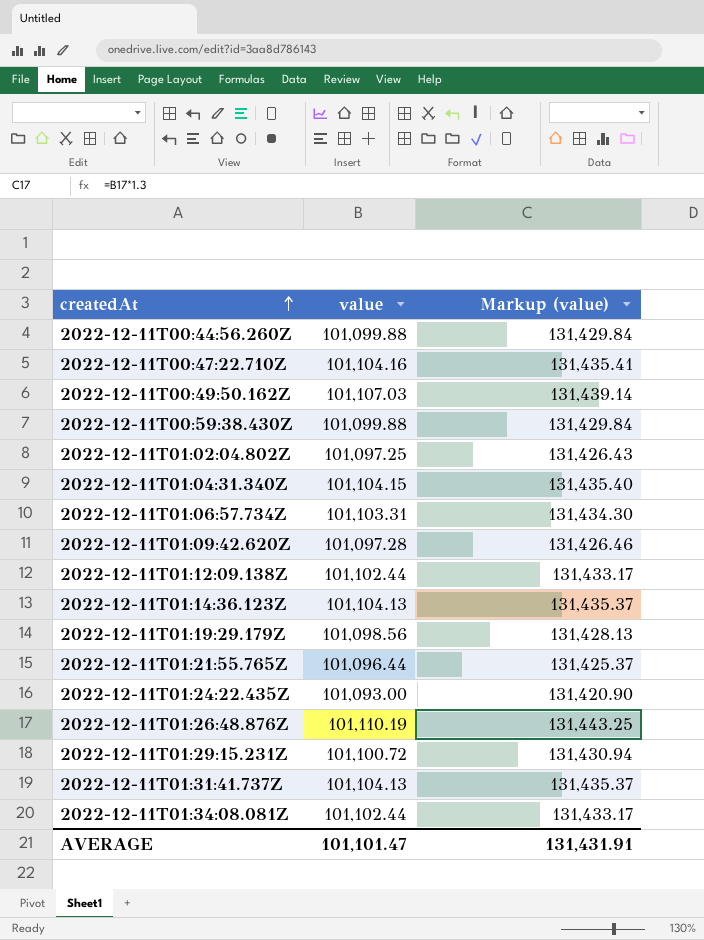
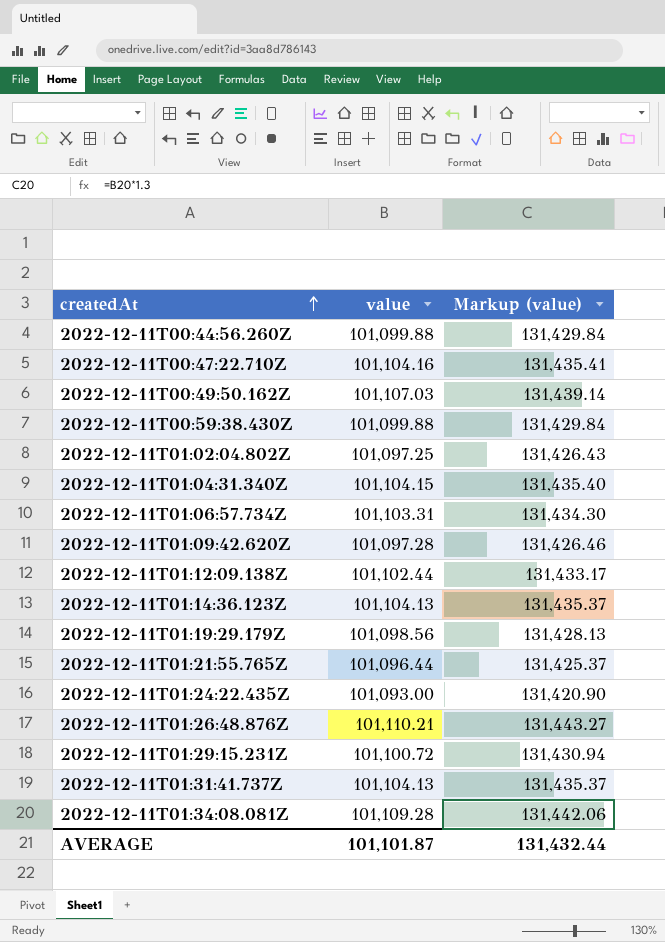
2022-12-11T01:26:48.876Z | value: 101,110.19 -> 101,110.21
2022-12-11T01:26:48.876Z | Markup (value): 131,443.25 -> 131,443.27
2022-12-11T01:34:08.081Z | value: 101,102.44 -> 101,109.28
2022-12-11T01:34:08.081Z | Markup (value): 131,433.17 -> 131,442.06
AVERAGE | value: 101,101.47 -> 101,101.87
AVERAGE | Markup (value): 131,431.91 -> 131,432.44

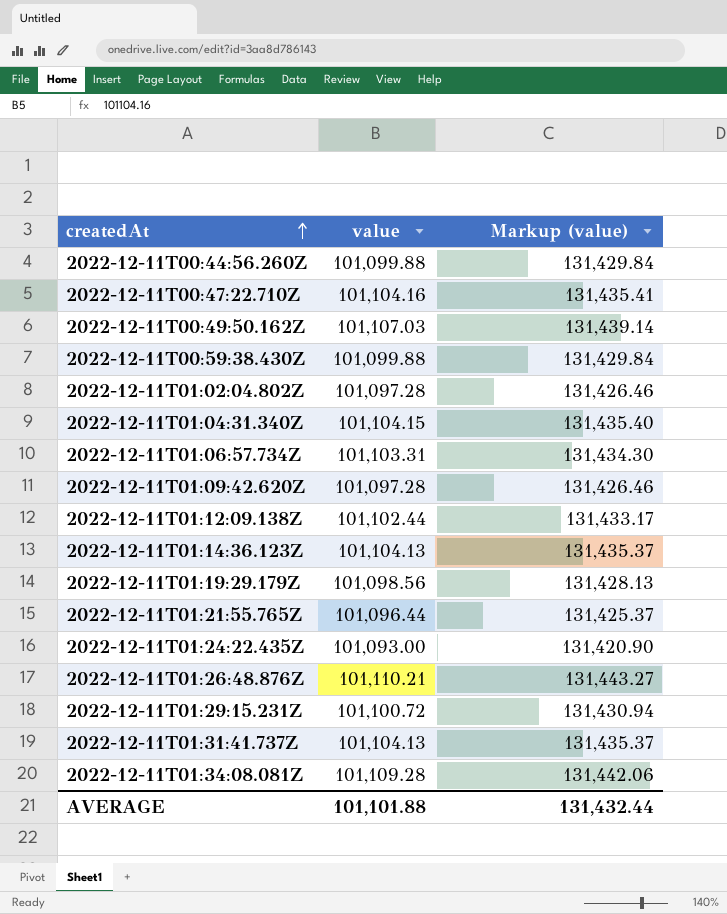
2022-12-11T01:02:04.802Z | value: 101,097.25 -> 101,097.28
2022-12-11T01:02:04.802Z | Markup (value): 131,426.43 -> 131,426.46
AVERAGE | value: 101,101.87 -> 101,101.88

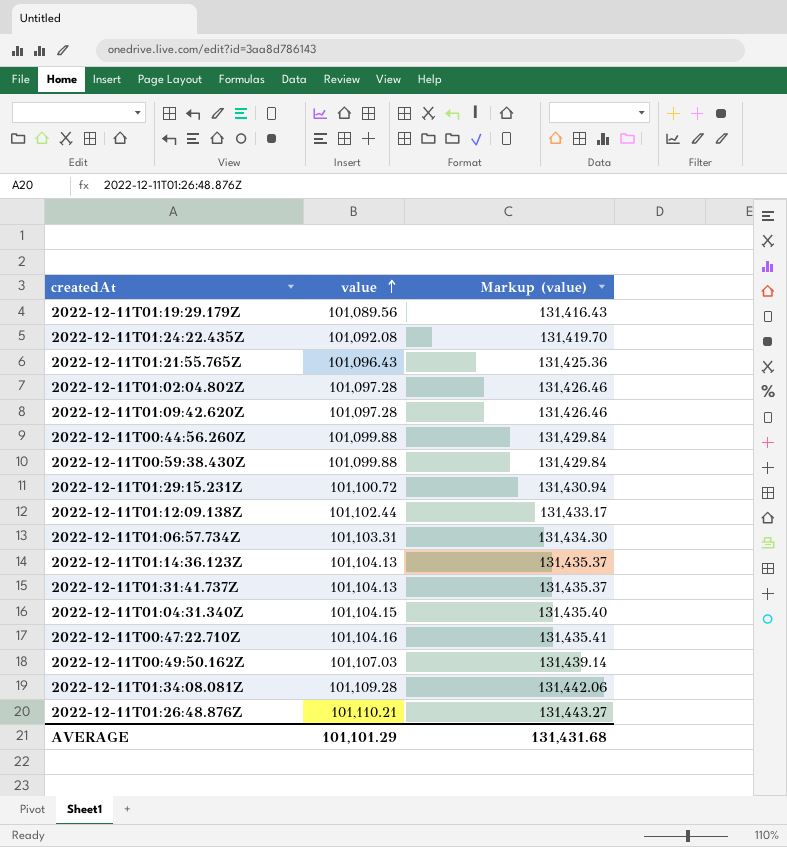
row order: createdAt ascending -> value ascending
2022-12-11T01:19:29.179Z | value: 101,098.56 -> 101,089.56
2022-12-11T01:19:29.179Z | Markup (value): 131,428.13 -> 131,416.43
2022-12-11T01:24:22.435Z | value: 101,093.00 -> 101,092.08
2022-12-11T01:24:22.435Z | Markup (value): 131,420.90 -> 131,419.70
2022-12-11T01:21:55.765Z | value: 101,096.44 -> 101,096.43
2022-12-11T01:21:55.765Z | Markup (value): 131,425.37 -> 131,425.36
AVERAGE | value: 101,101.88 -> 101,101.29
AVERAGE | Markup (value): 131,432.44 -> 131,431.68

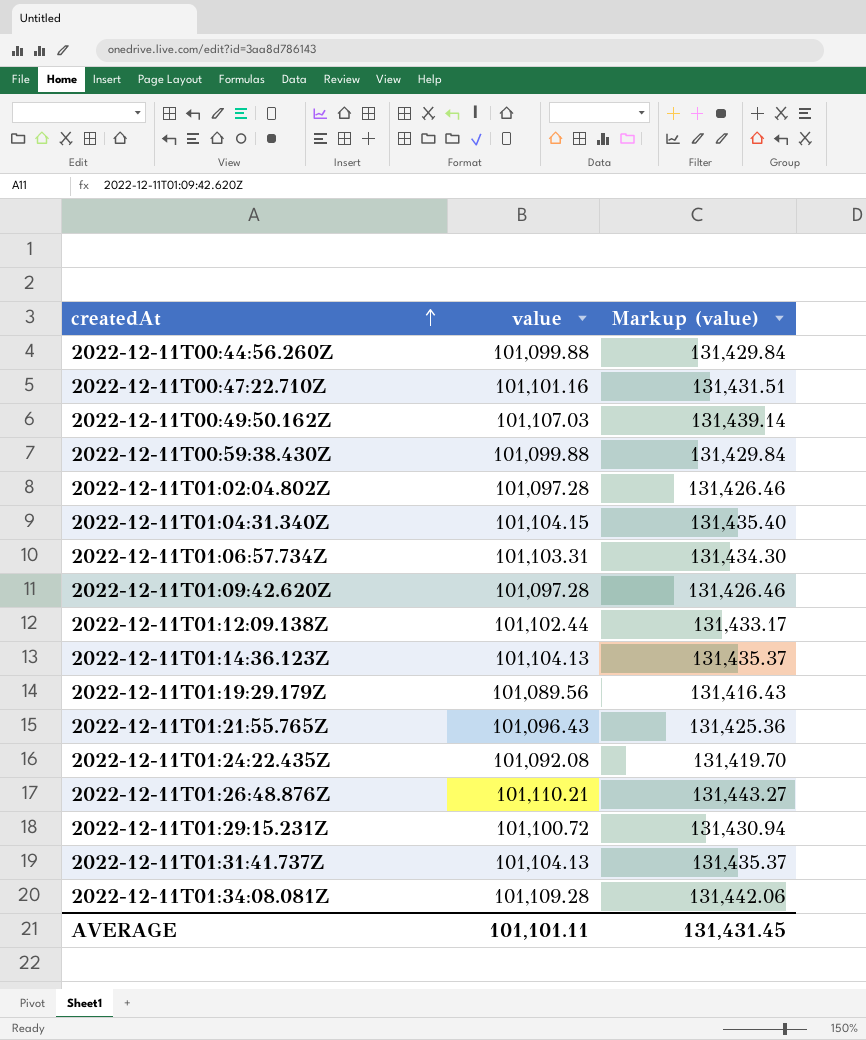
row order: value ascending -> createdAt ascending
2022-12-11T00:47:22.710Z | value: 101,104.16 -> 101,101.16
2022-12-11T00:47:22.710Z | Markup (value): 131,435.41 -> 131,431.51
AVERAGE | value: 101,101.29 -> 101,101.11
AVERAGE | Markup (value): 131,431.68 -> 131,431.45

